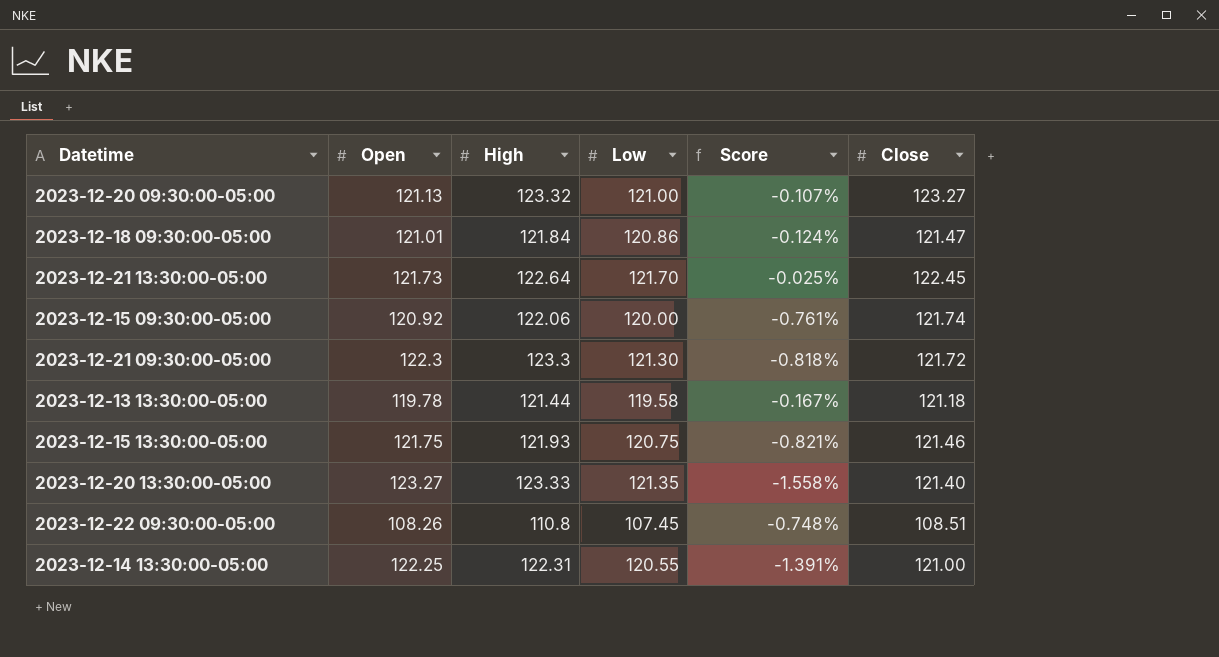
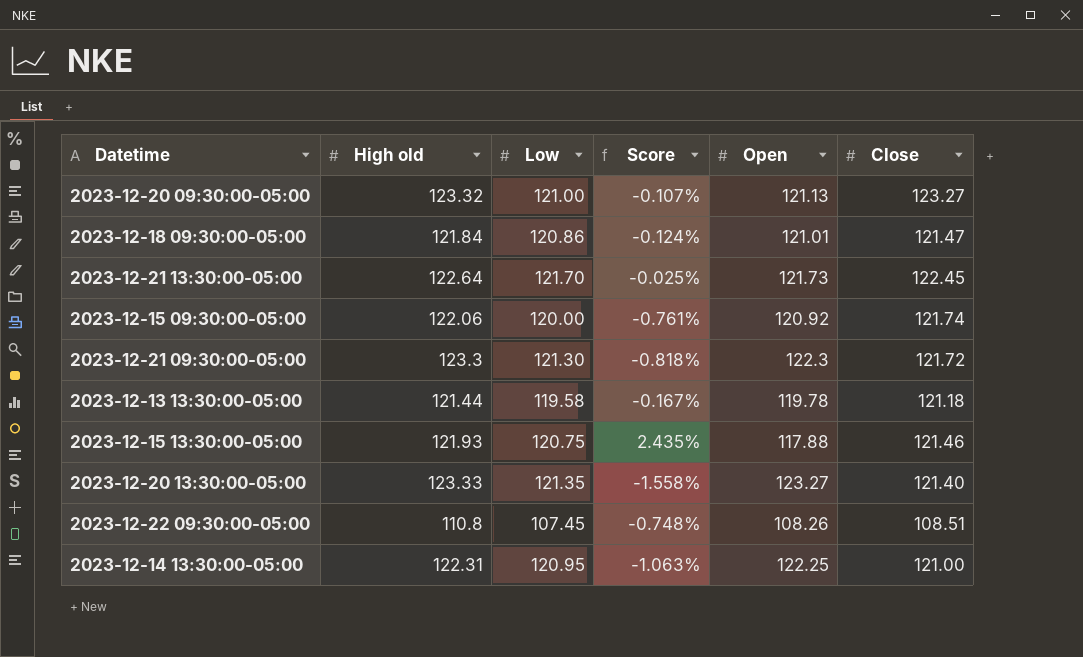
column name: High -> High old
column Open | position: 2 -> 5
2023-12-15 13:30:00-05:00 | Score: -0.821% -> 2.435%
2023-12-15 13:30:00-05:00 | Open: 121.75 -> 117.88
2023-12-14 13:30:00-05:00 | Low: 120.55 -> 120.95
2023-12-14 13:30:00-05:00 | Score: -1.391% -> -1.063%

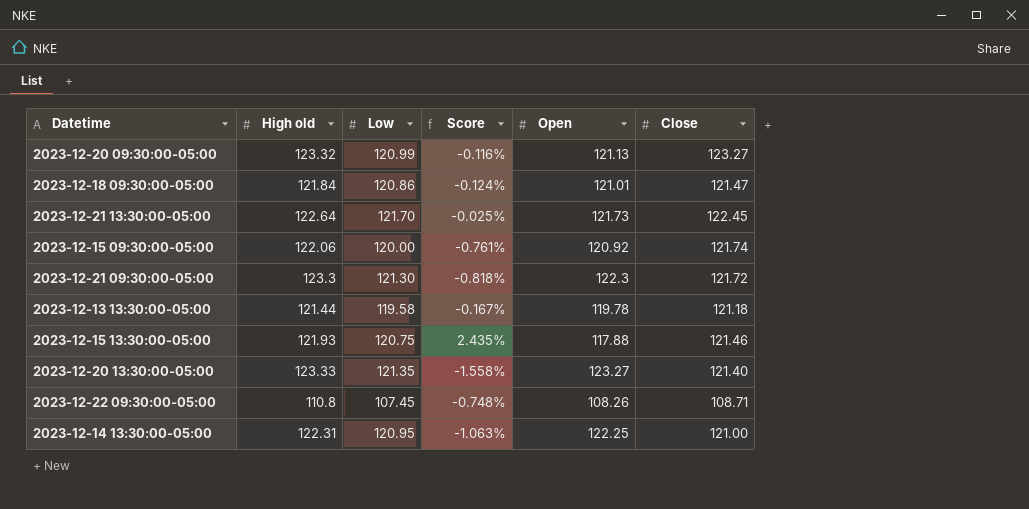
2023-12-20 09:30:00-05:00 | Low: 121.00 -> 120.99
2023-12-20 09:30:00-05:00 | Score: -0.107% -> -0.116%
2023-12-22 09:30:00-05:00 | Close: 108.51 -> 108.71

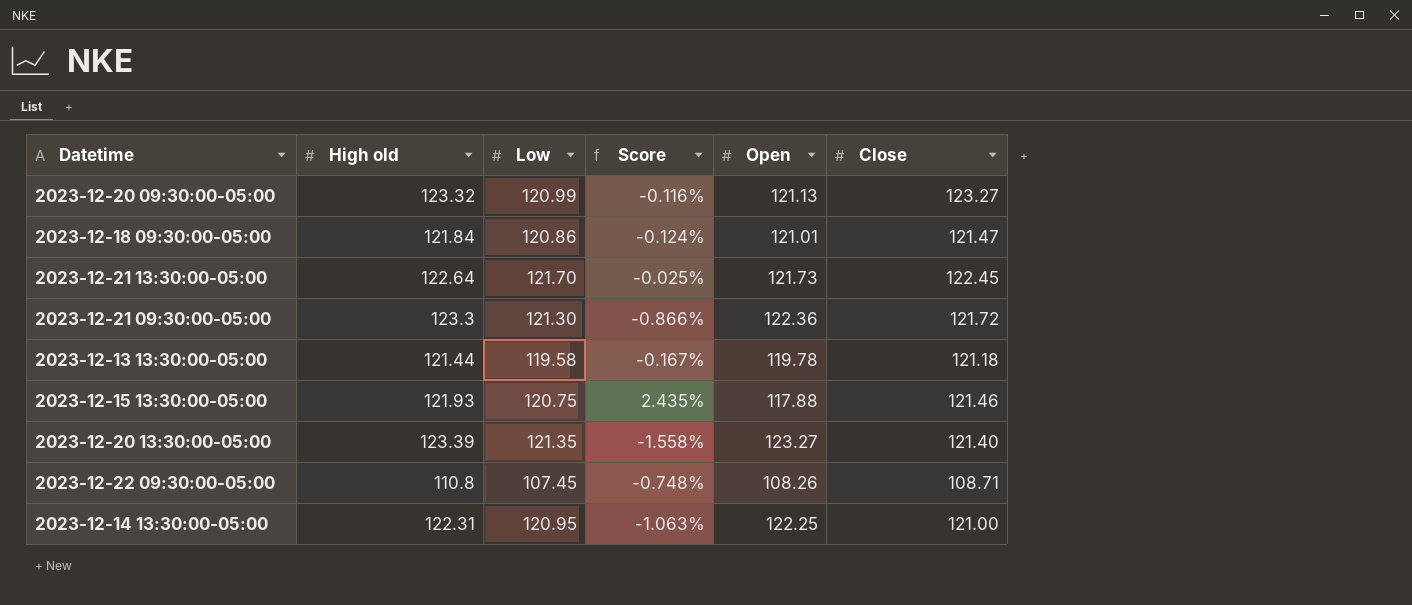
row 2023-12-15 09:30:00-05:00: 122.06 | 120.00 | -0.761% | 120.92 | 121.74 -> none
2023-12-21 09:30:00-05:00 | Score: -0.818% -> -0.866%
2023-12-21 09:30:00-05:00 | Open: 122.3 -> 122.36
2023-12-20 13:30:00-05:00 | High old: 123.33 -> 123.39

